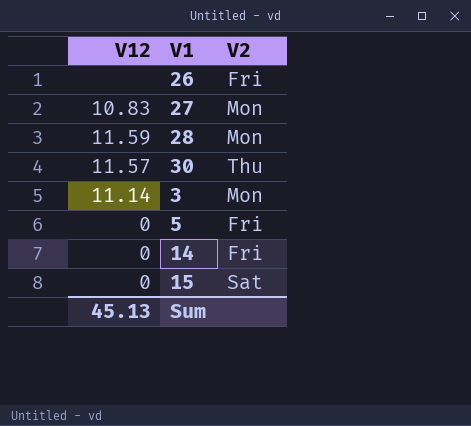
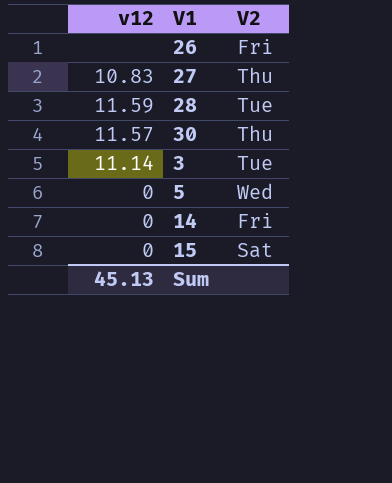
column name: V12 -> v12
27 | V2: Mon -> Thu
28 | V2: Mon -> Tue
3 | V2: Mon -> Tue
5 | V2: Fri -> Wed

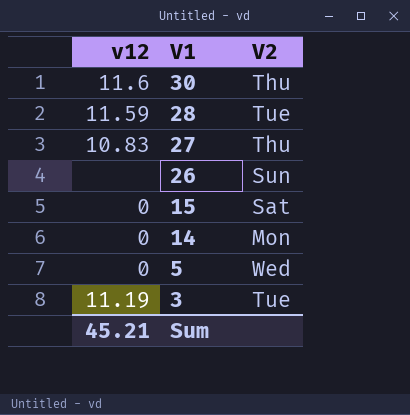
row order: none -> V1 descending
30 | v12: 11.57 -> 11.6
26 | V2: Fri -> Sun
14 | V2: Fri -> Mon
3 | v12: 11.14 -> 11.19
Sum | v12: 45.13 -> 45.21

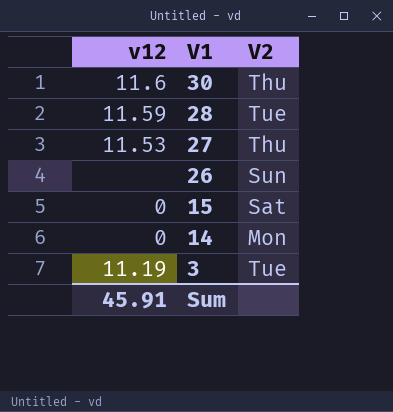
row 5: 0 | Wed -> none
27 | v12: 10.83 -> 11.53
Sum | v12: 45.21 -> 45.91

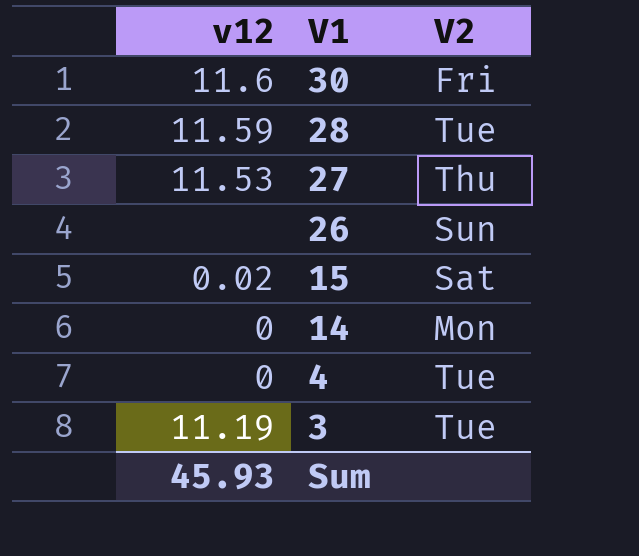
30 | V2: Thu -> Fri
15 | v12: 0 -> 0.02
row 4: none -> 0 | Tue
Sum | v12: 45.91 -> 45.93

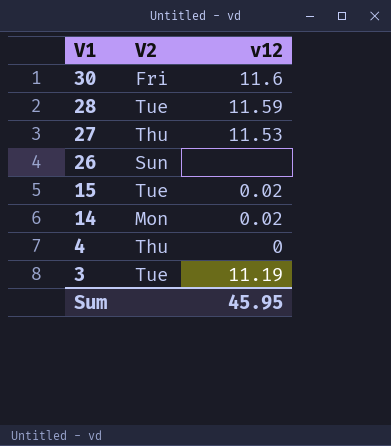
column v12 | position: 1 -> 3
15 | V2: Sat -> Tue
14 | v12: 0 -> 0.02
4 | V2: Tue -> Thu
Sum | v12: 45.93 -> 45.95

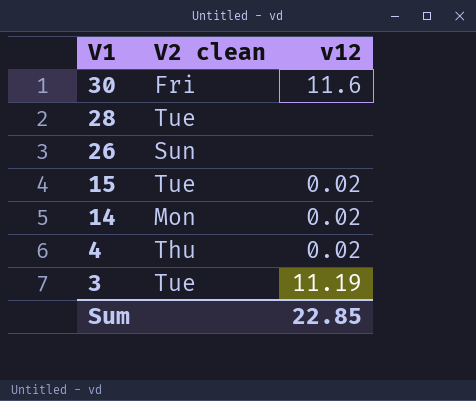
column name: V2 -> V2 clean
row 27: Thu | 11.53 -> none
28 | v12: 11.59 -> none
4 | v12: 0 -> 0.02
Sum | v12: 45.95 -> 22.85

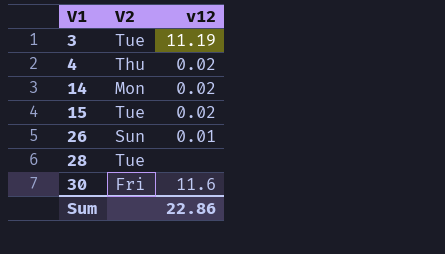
row order: V1 descending -> V1 ascending
column name: V2 clean -> V2
26 | v12: none -> 0.01
Sum | v12: 22.85 -> 22.86

